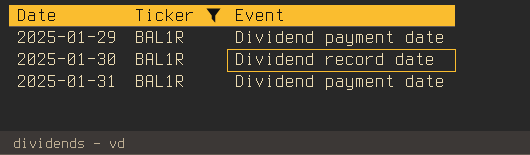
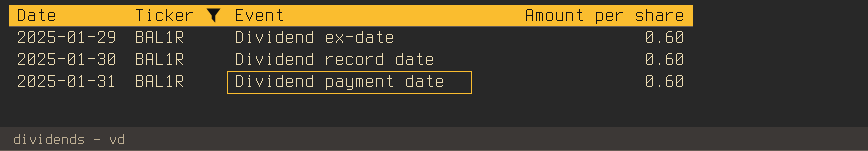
column Amount per share | position: none -> 4
2025-01-29 | Event: Dividend payment date -> Dividend ex-date

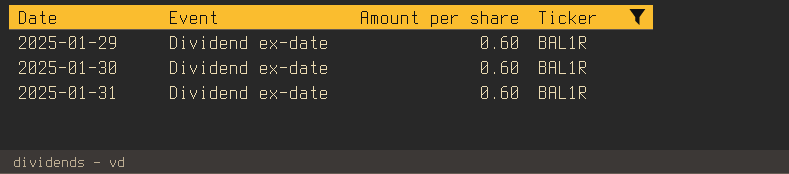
column Ticker | position: 2 -> 4
2025-01-30 | Event: Dividend record date -> Dividend ex-date
2025-01-31 | Event: Dividend payment date -> Dividend ex-date

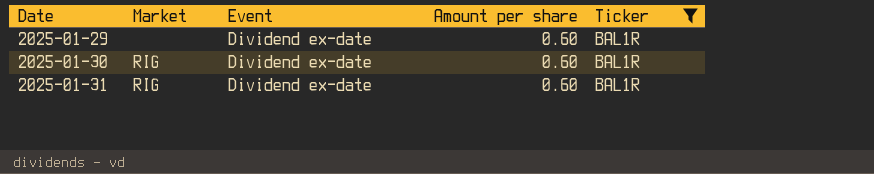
column Market | position: none -> 2

